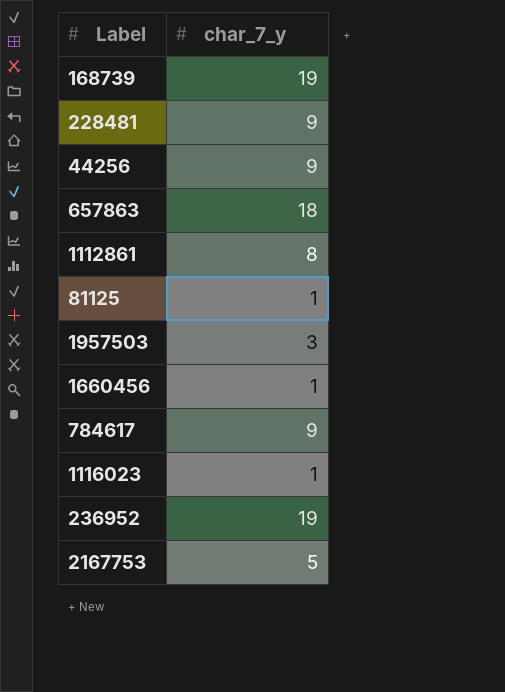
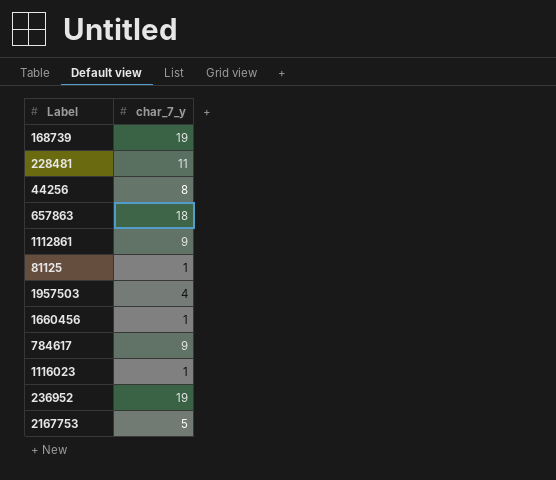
228481 | char_7_y: 9 -> 11
44256 | char_7_y: 9 -> 8
1112861 | char_7_y: 8 -> 9
1957503 | char_7_y: 3 -> 4

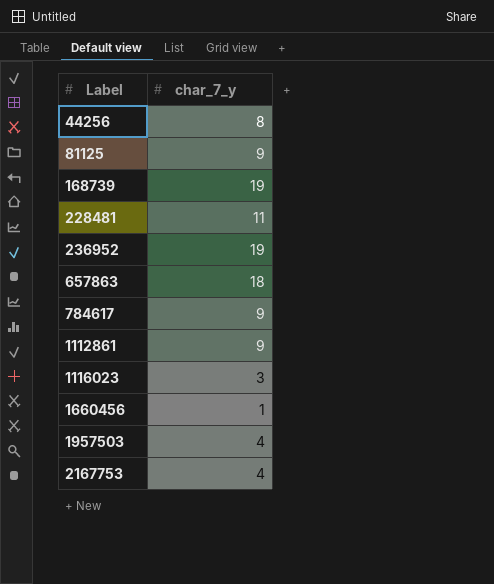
row order: none -> Label ascending
81125 | char_7_y: 1 -> 9
1116023 | char_7_y: 1 -> 3
2167753 | char_7_y: 5 -> 4

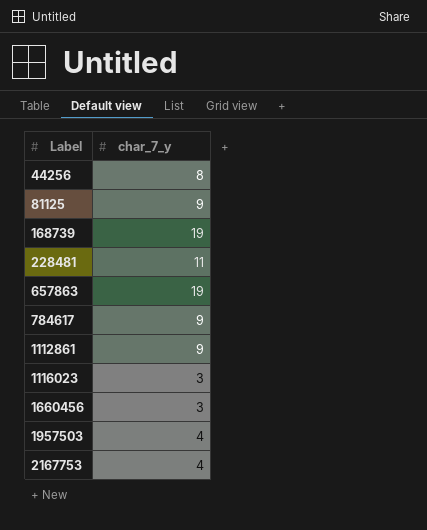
row 236952: 19 -> none
657863 | char_7_y: 18 -> 19
1660456 | char_7_y: 1 -> 3

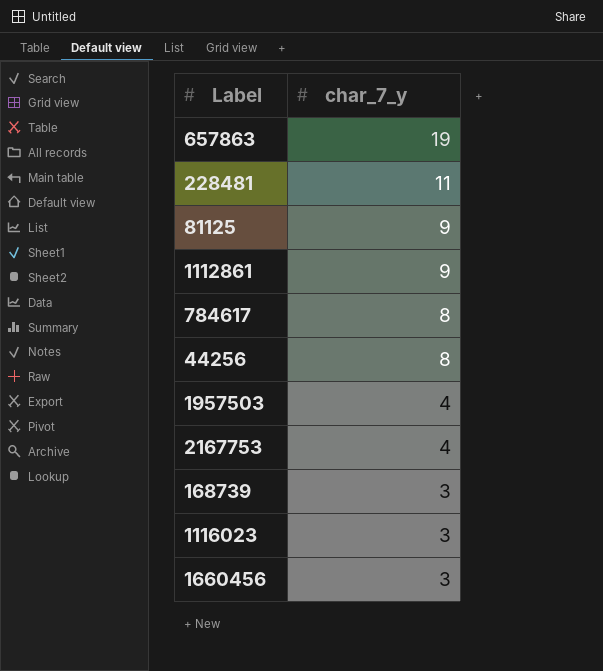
row order: Label ascending -> char_7_y descending
784617 | char_7_y: 9 -> 8
168739 | char_7_y: 19 -> 3

